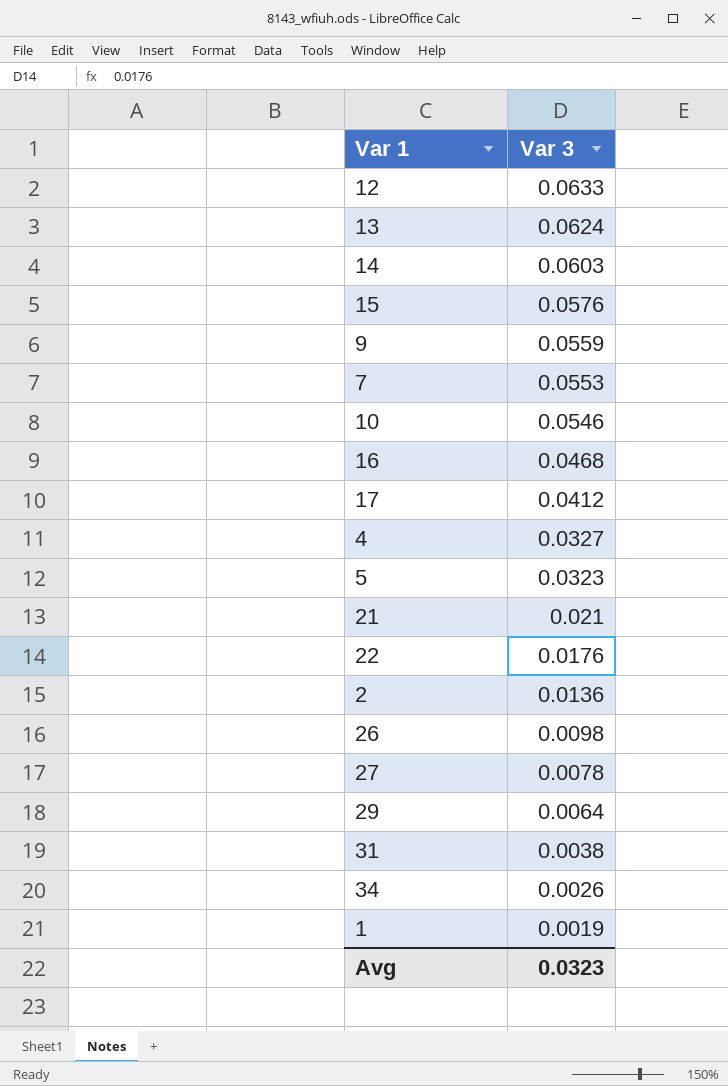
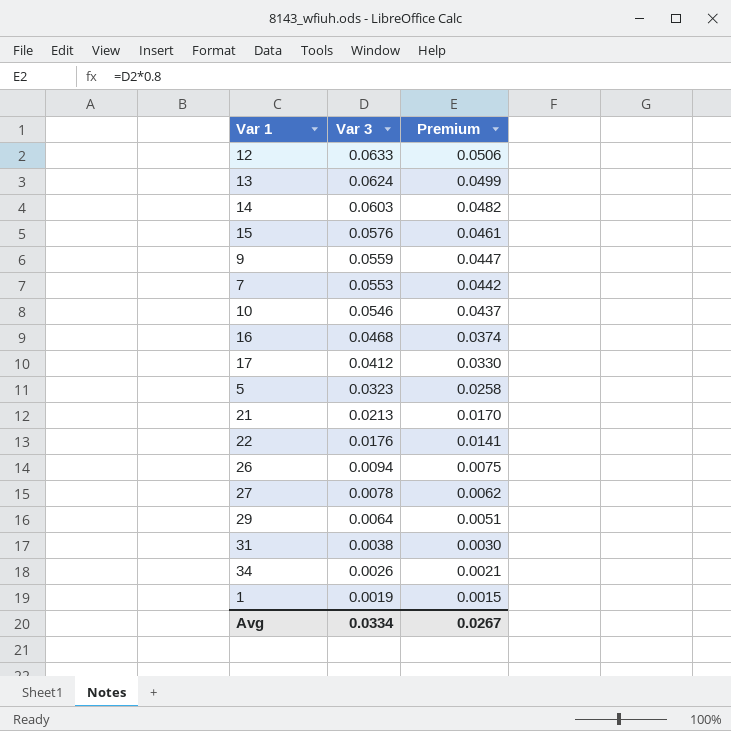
column Premium | formula: none -> [Var 3] * 0.8
row 4: 0.0327 -> none
row 2: 0.0136 -> none
21 | Var 3: 0.021 -> 0.0213
26 | Var 3: 0.0098 -> 0.0094
Avg | Var 3: 0.0323 -> 0.0334

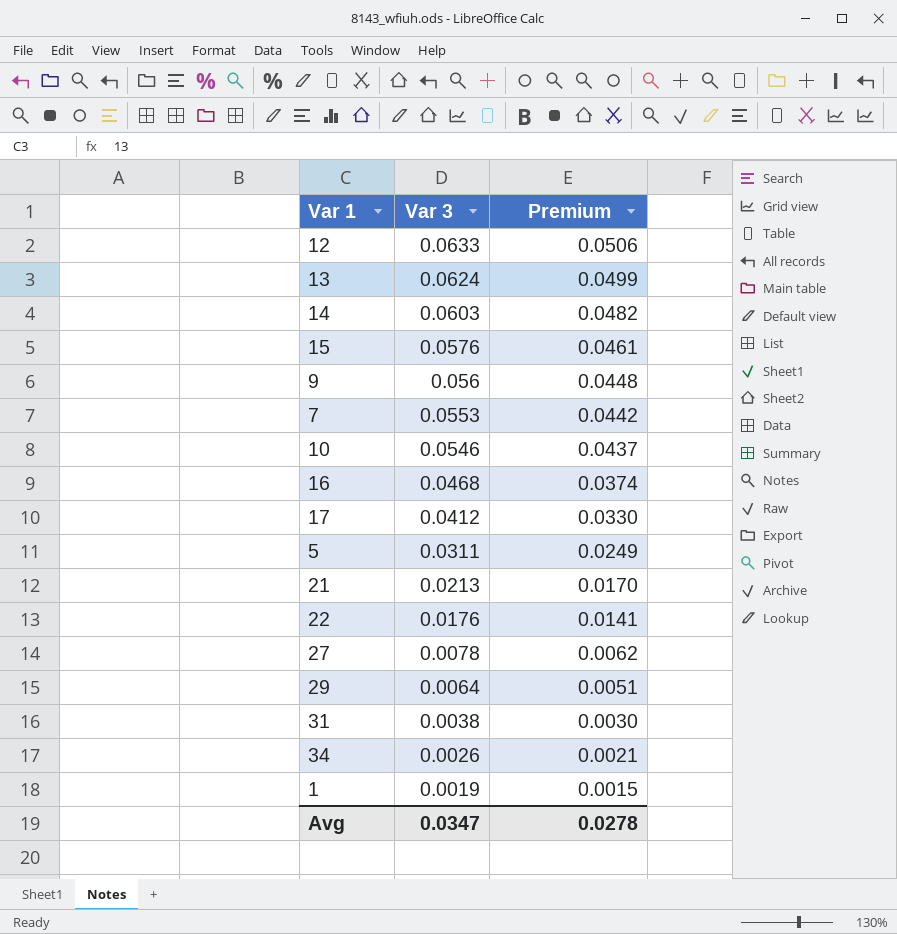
row 26: 0.0094 | 0.0075 -> none
9 | Var 3: 0.0559 -> 0.056
9 | Premium: 0.0447 -> 0.0448
5 | Var 3: 0.0323 -> 0.0311
5 | Premium: 0.0258 -> 0.0249
Avg | Var 3: 0.0334 -> 0.0347
Avg | Premium: 0.0267 -> 0.0278

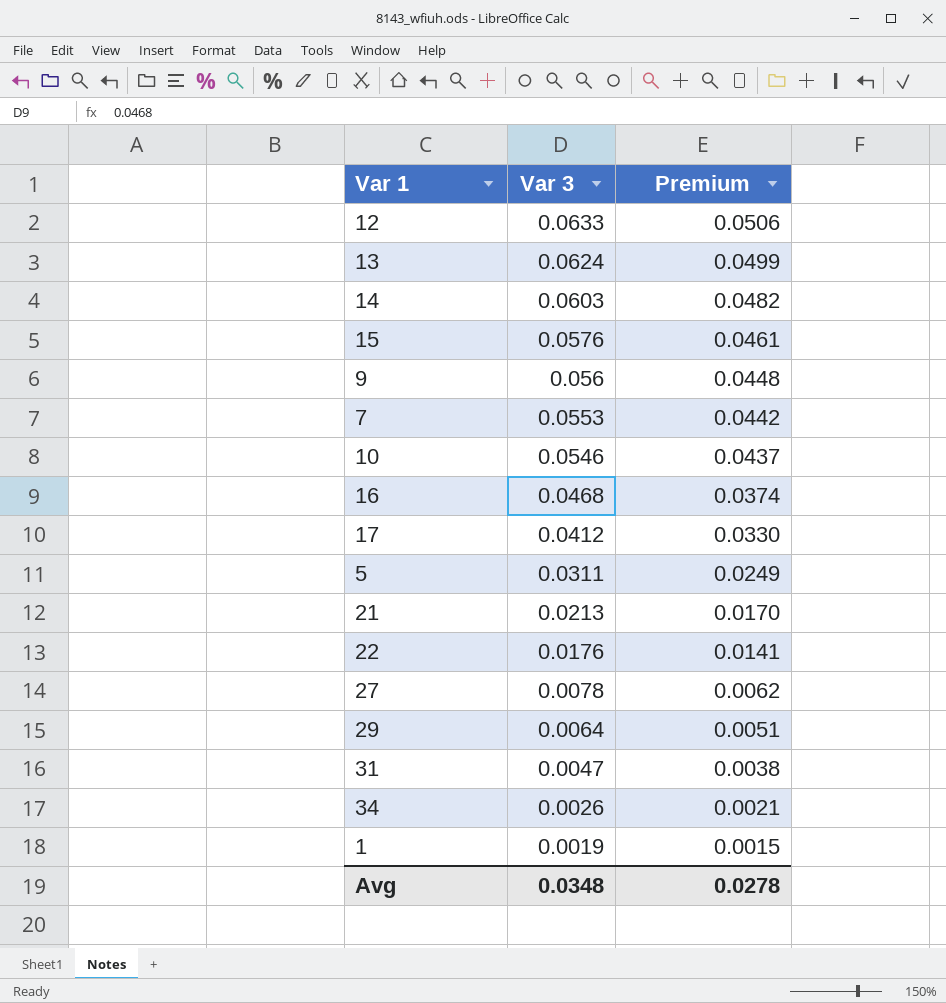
31 | Var 3: 0.0038 -> 0.0047
31 | Premium: 0.0030 -> 0.0038
Avg | Var 3: 0.0347 -> 0.0348

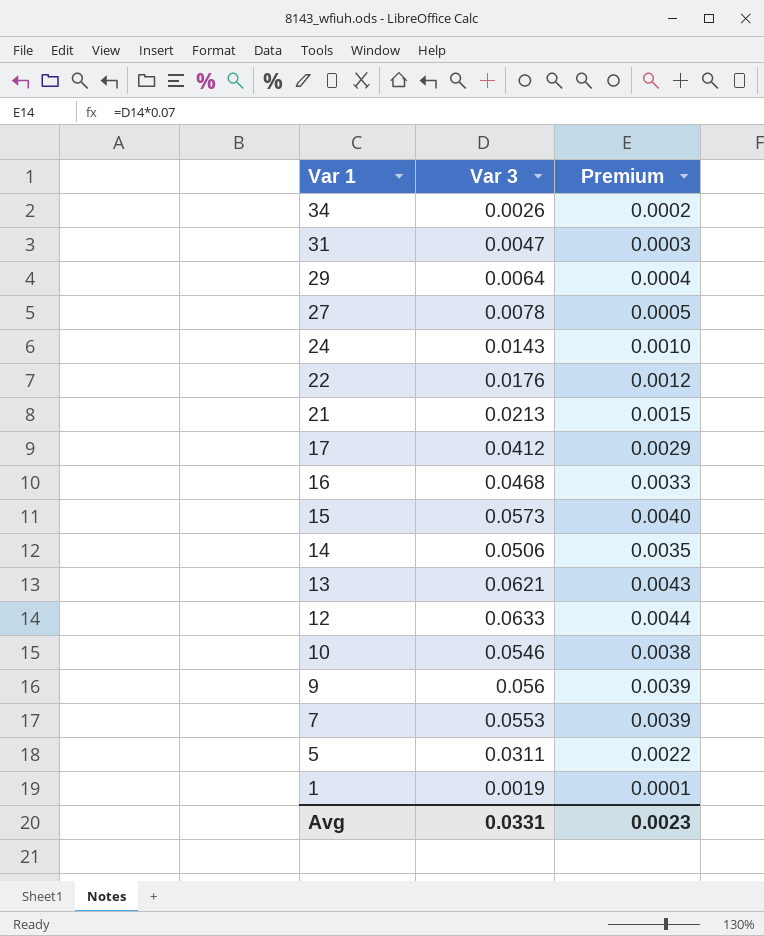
row order: Var 3 descending -> Var 1 descending
column Premium | formula: [Var 3] * 0.8 -> [Var 3] * 0.07
row 24: none -> 0.0143 | 0.0010
15 | Var 3: 0.0576 -> 0.0573
14 | Var 3: 0.0603 -> 0.0506
13 | Var 3: 0.0624 -> 0.0621
Avg | Var 3: 0.0348 -> 0.0331
Avg | Premium: 0.0278 -> 0.0023

